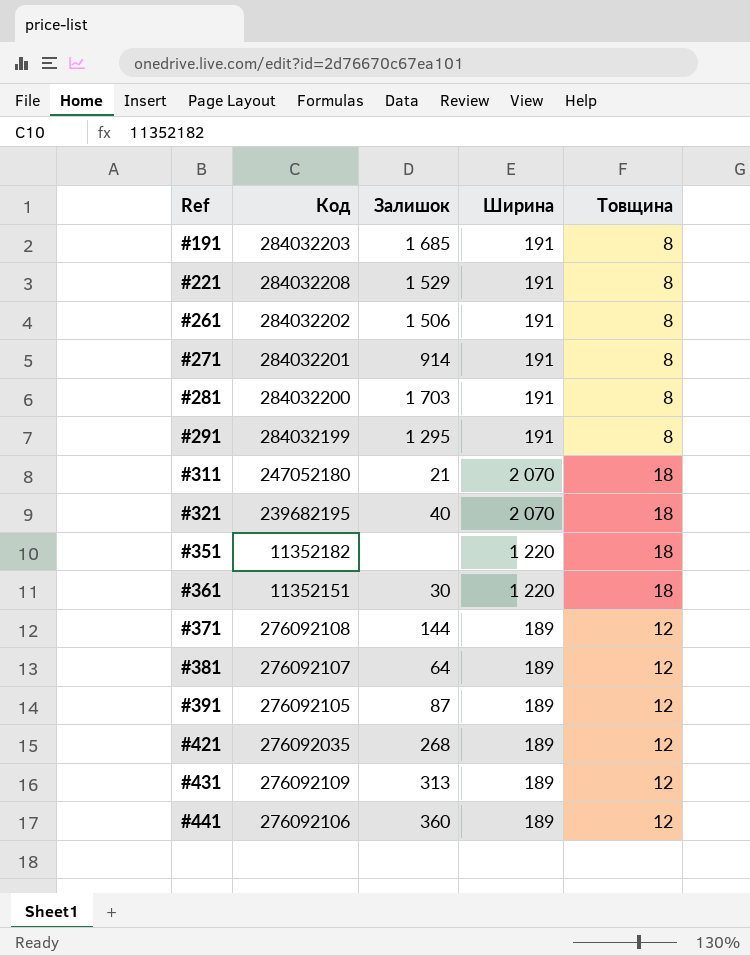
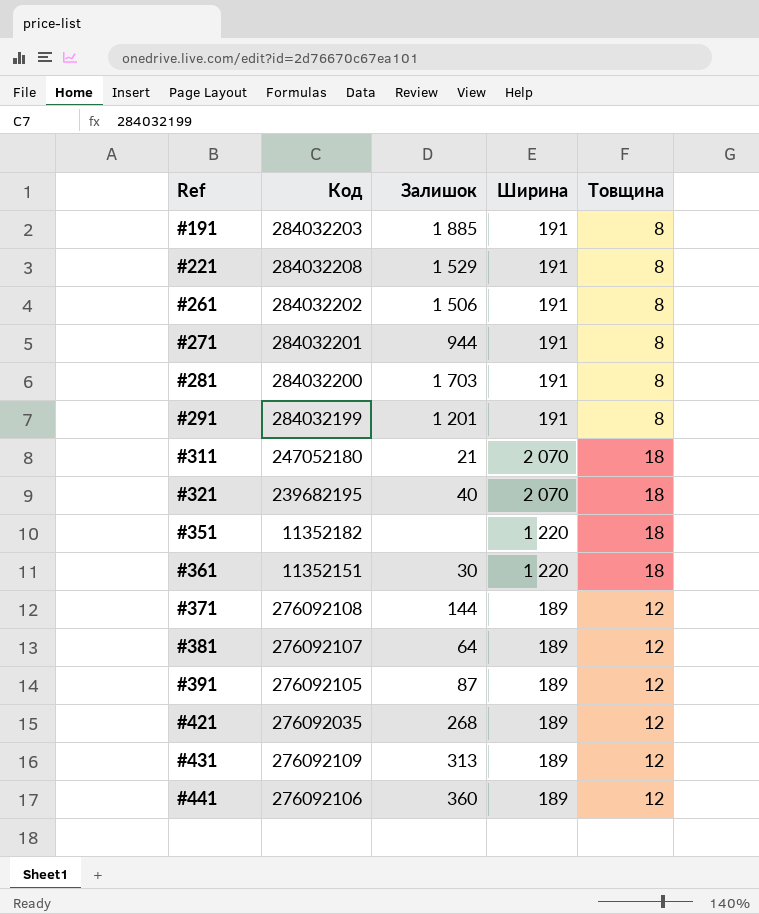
#191 | Залишок: 1 685 -> 1 885
#271 | Залишок: 914 -> 944
#291 | Залишок: 1 295 -> 1 201

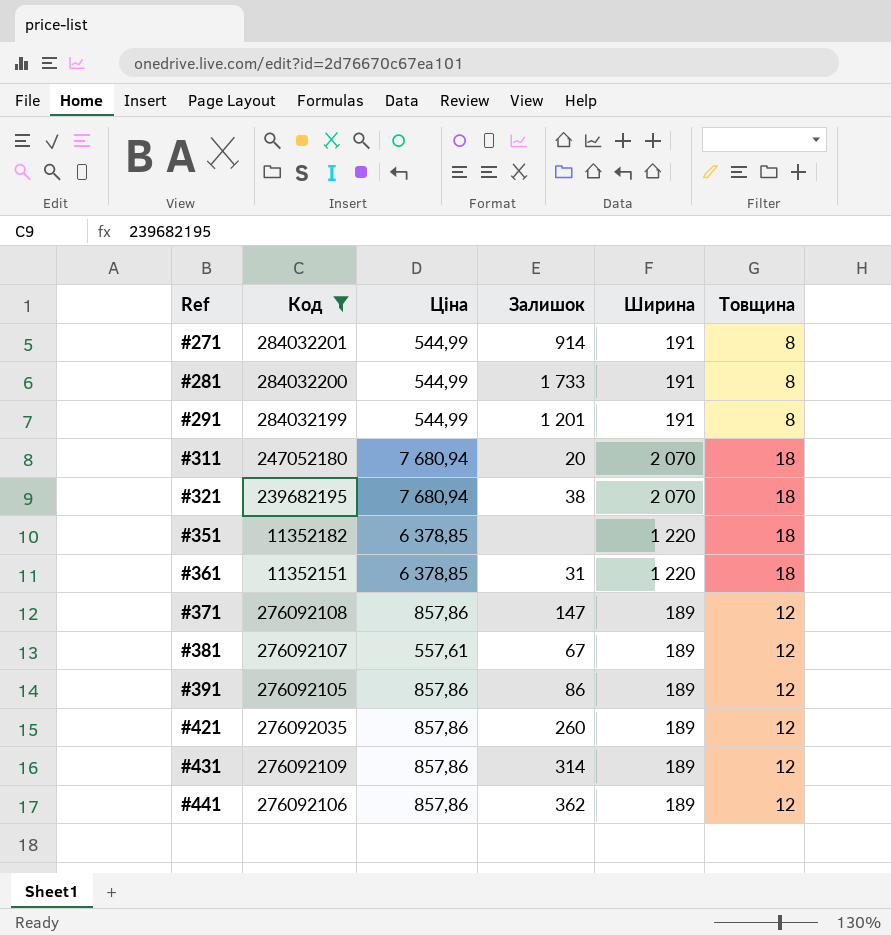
filter: none -> Код <= 284032201
column Ціна | position: none -> 3
#271 | Залишок: 944 -> 914
#281 | Залишок: 1 703 -> 1 733
#311 | Залишок: 21 -> 20
#321 | Залишок: 40 -> 38
#361 | Залишок: 30 -> 31
#371 | Залишок: 144 -> 147
#381 | Залишок: 64 -> 67
#391 | Залишок: 87 -> 86
#421 | Залишок: 268 -> 260
#431 | Залишок: 313 -> 314
#441 | Залишок: 360 -> 362

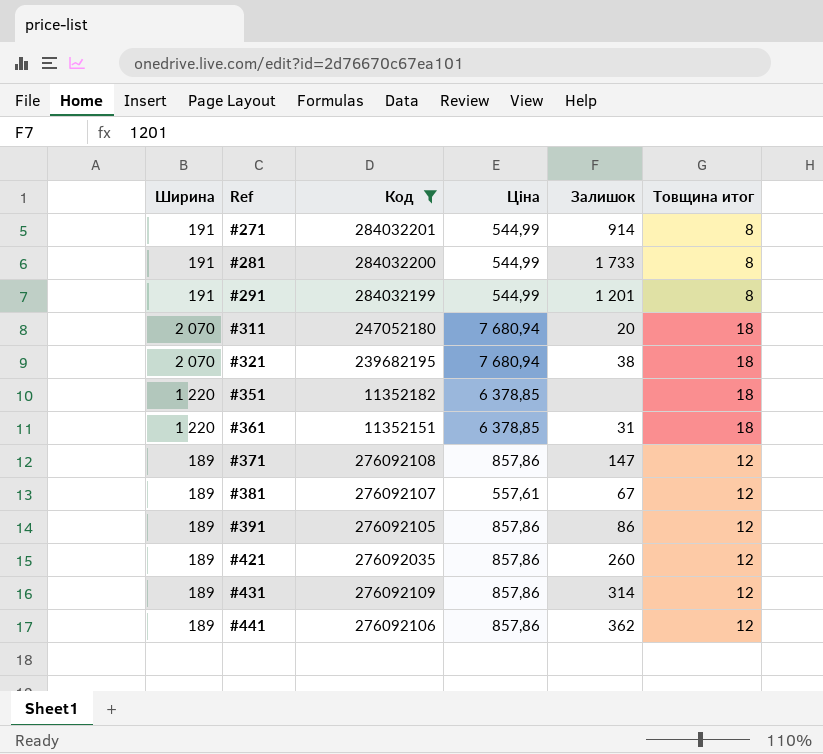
column Ширина | position: 5 -> 1
column name: Товщина -> Товщина итог

